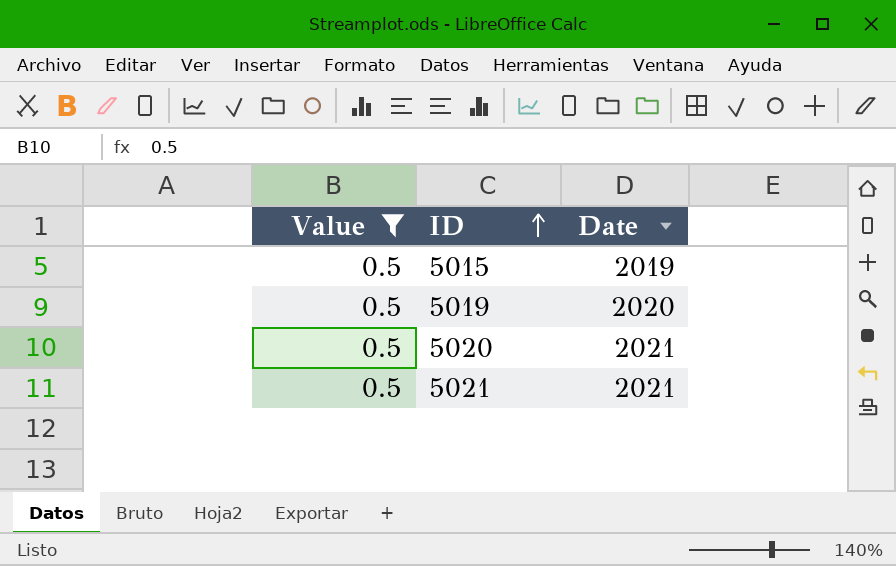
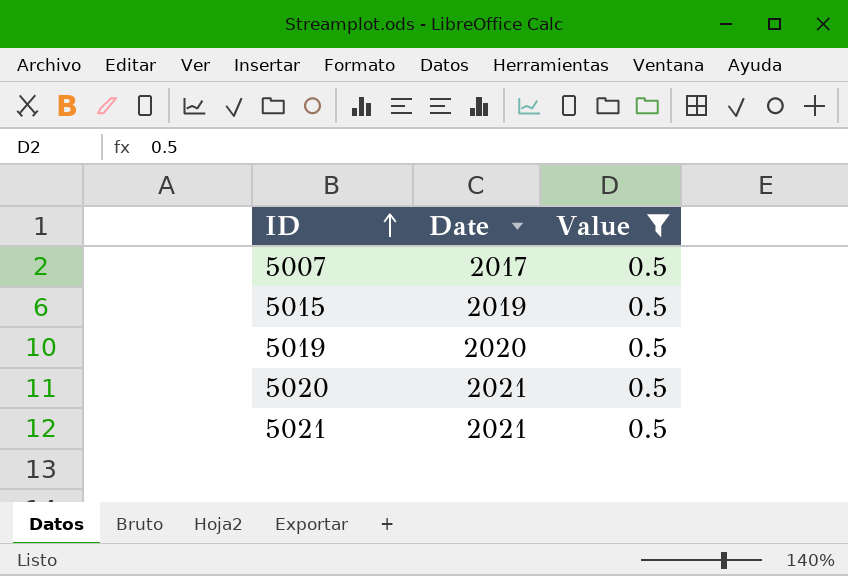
column Value | position: 1 -> 3
row 5007: none -> 2017 | 0.5

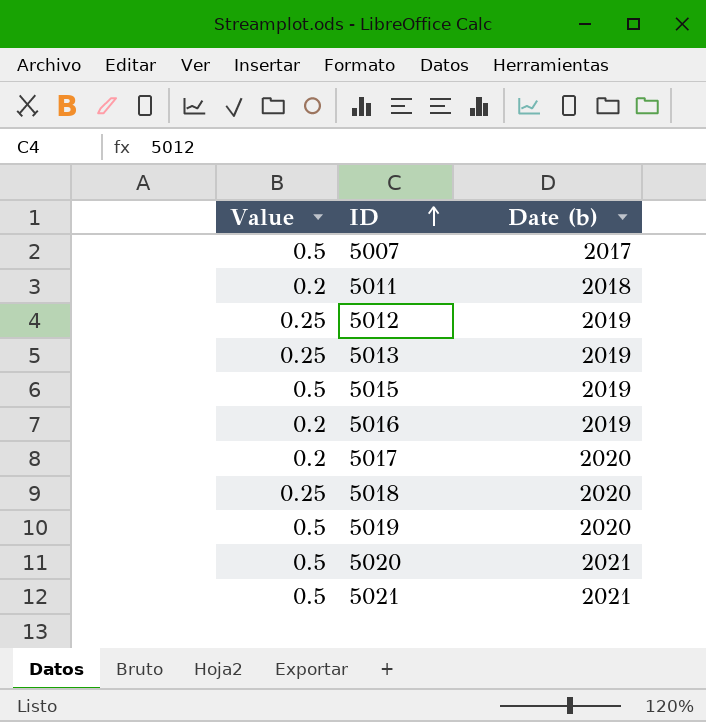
filter: Value = 0.5 -> none
column Value | position: 3 -> 1
column name: Date -> Date (b)

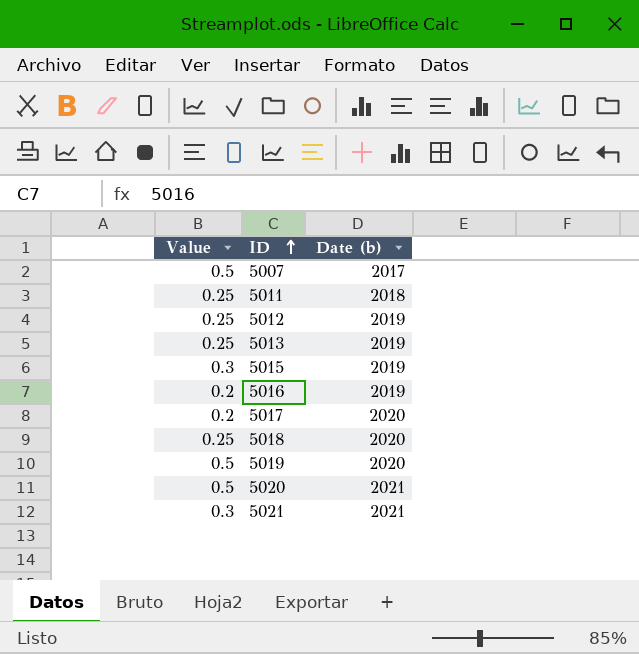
5011 | Value: 0.2 -> 0.25
5015 | Value: 0.5 -> 0.3
5021 | Value: 0.5 -> 0.3

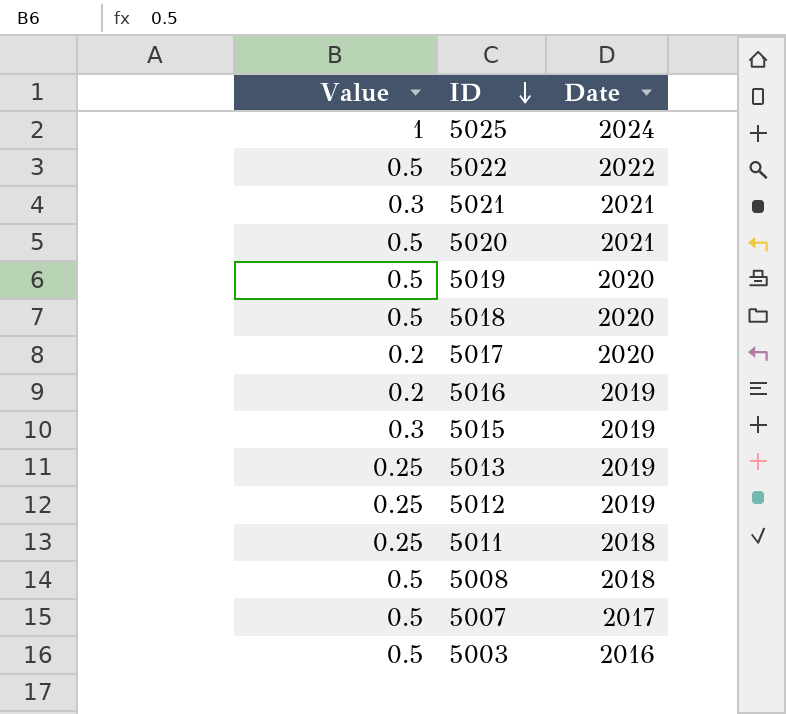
row order: ID ascending -> ID descending
column name: Date (b) -> Date
row 5025: none -> 1 | 2024
row 5022: none -> 0.5 | 2022
5018 | Value: 0.25 -> 0.5
row 5008: none -> 0.5 | 2018
row 5003: none -> 0.5 | 2016

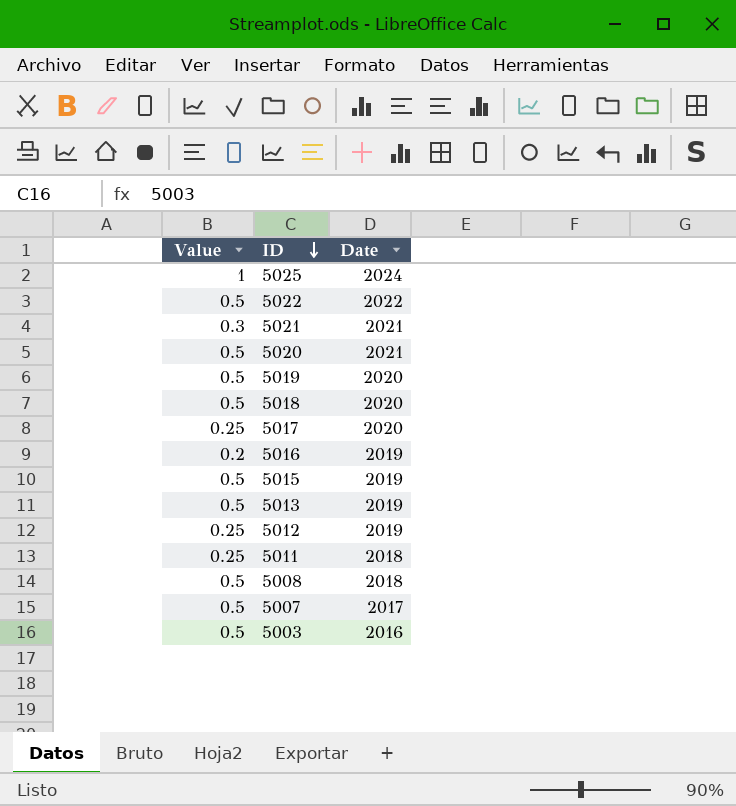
5017 | Value: 0.2 -> 0.25
5015 | Value: 0.3 -> 0.5
5013 | Value: 0.25 -> 0.5

